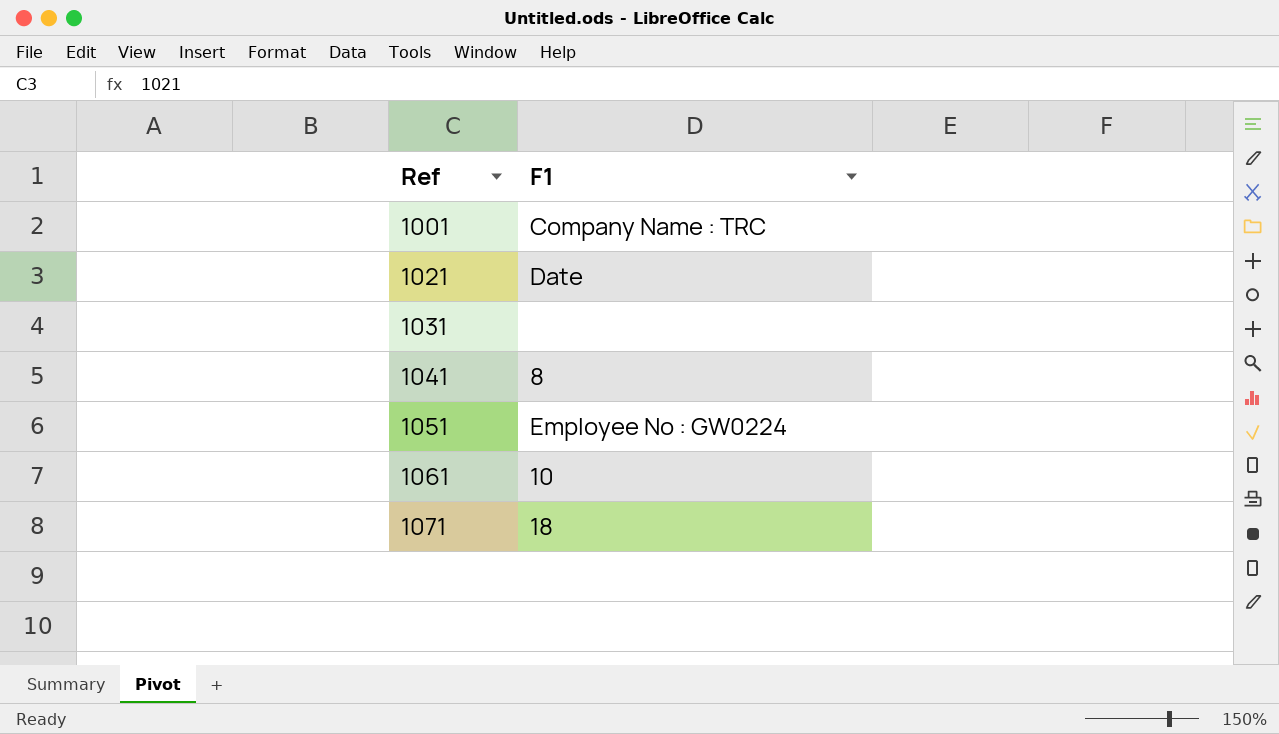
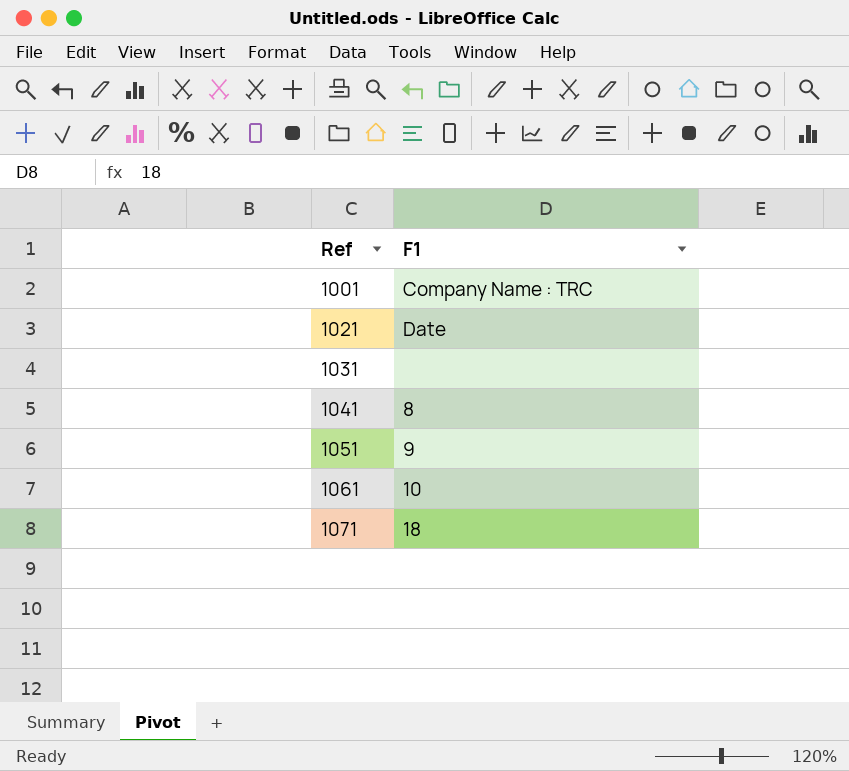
1051 | F1: Employee No : GW0224 -> 9

